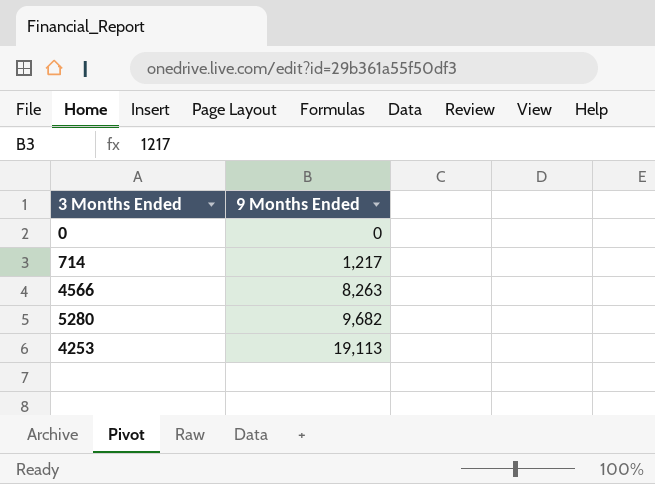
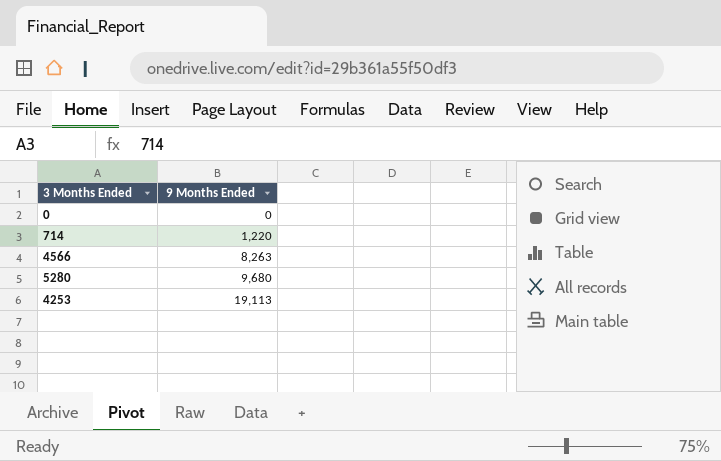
714 | 9 Months Ended: 1,217 -> 1,220
5280 | 9 Months Ended: 9,682 -> 9,680

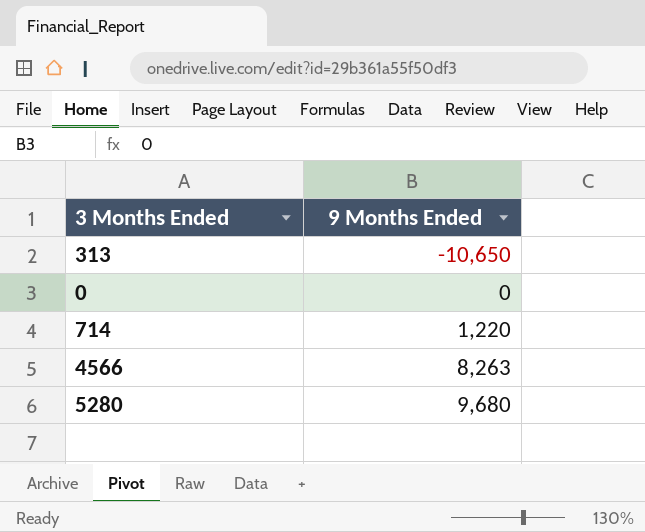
row 4253: 19,113 -> none
row 313: none -> -10,650

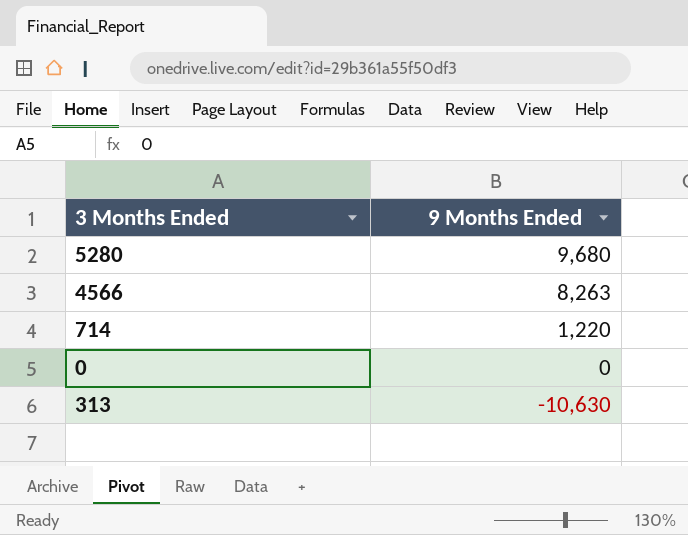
row order: 9 Months Ended ascending -> 9 Months Ended descending
313 | 9 Months Ended: -10,650 -> -10,630

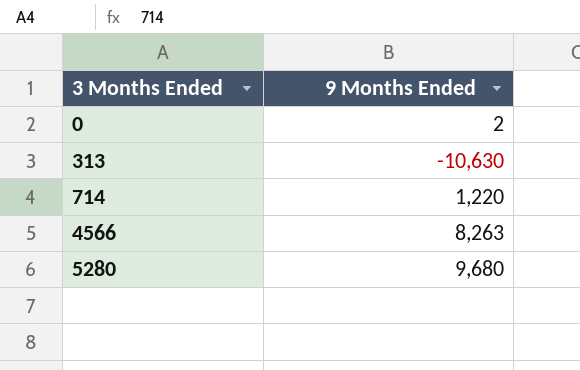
row order: 9 Months Ended descending -> 3 Months Ended ascending
0 | 9 Months Ended: 0 -> 2

